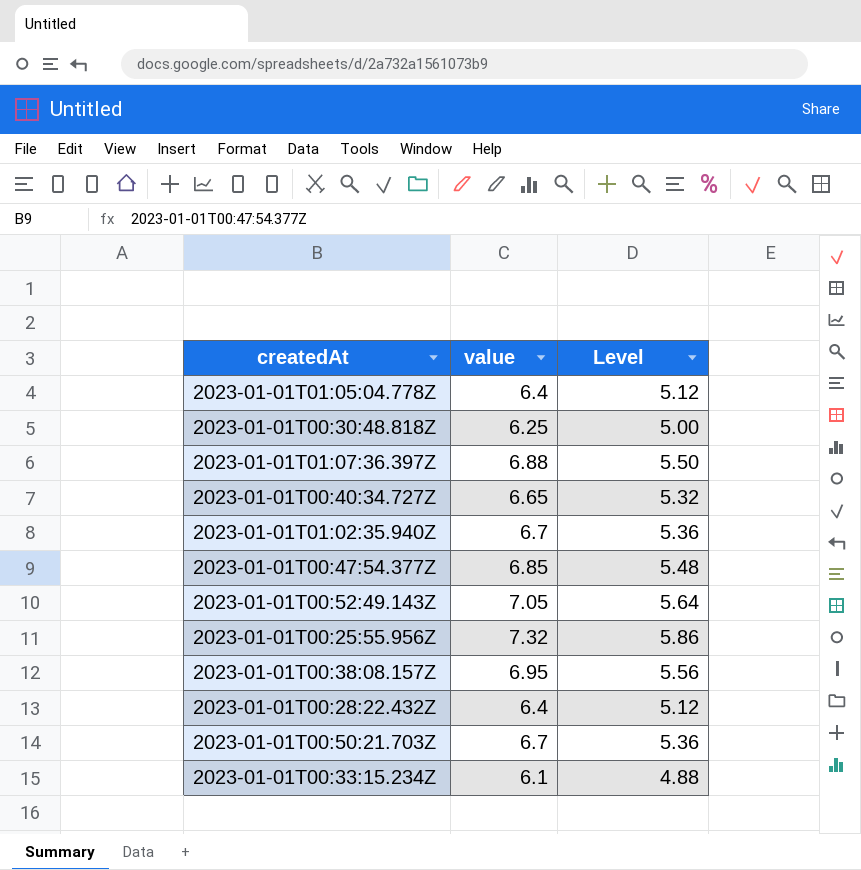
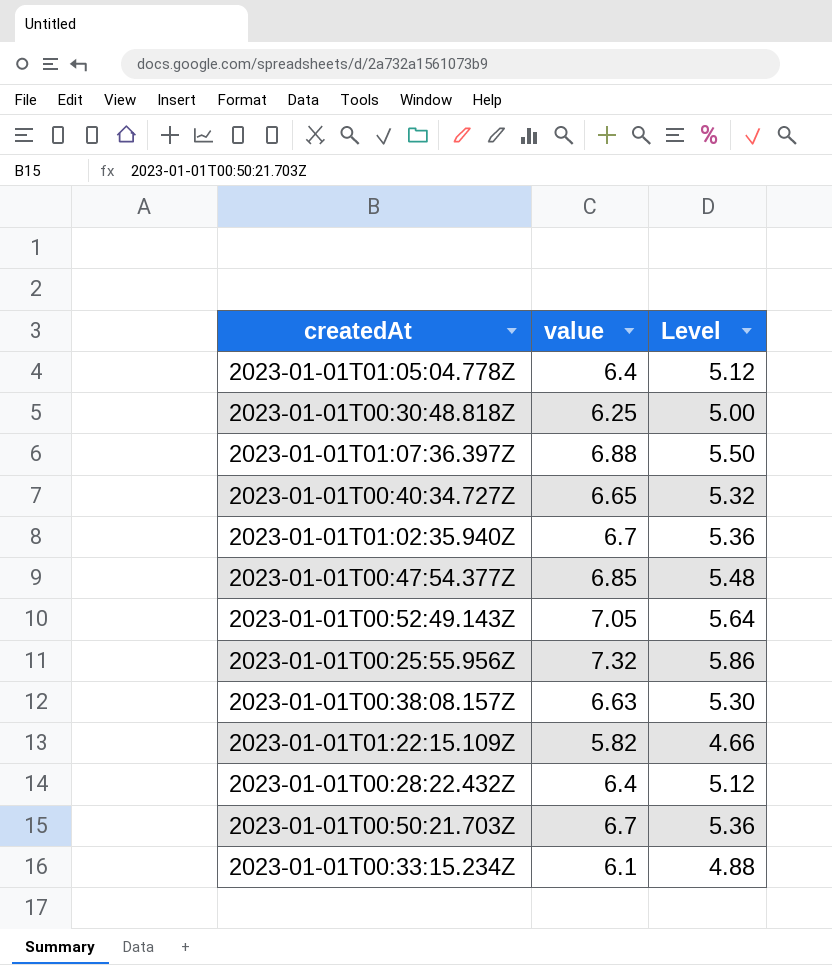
2023-01-01T00:38:08.157Z | value: 6.95 -> 6.63
2023-01-01T00:38:08.157Z | Level: 5.56 -> 5.30
row 2023-01-01T01:22:15.109Z: none -> 5.82 | 4.66

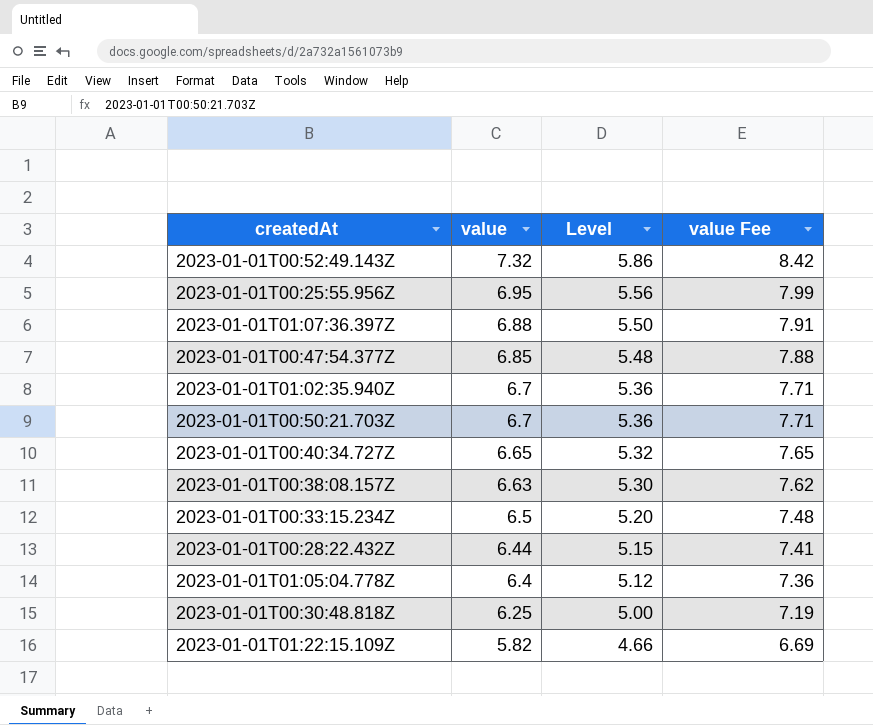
row order: none -> value descending
column value Fee | formula: none -> [value] * 1.15
2023-01-01T00:52:49.143Z | value: 7.05 -> 7.32
2023-01-01T00:52:49.143Z | Level: 5.64 -> 5.86
2023-01-01T00:25:55.956Z | value: 7.32 -> 6.95
2023-01-01T00:25:55.956Z | Level: 5.86 -> 5.56
2023-01-01T00:33:15.234Z | value: 6.1 -> 6.5
2023-01-01T00:33:15.234Z | Level: 4.88 -> 5.20
2023-01-01T00:28:22.432Z | value: 6.4 -> 6.44
2023-01-01T00:28:22.432Z | Level: 5.12 -> 5.15

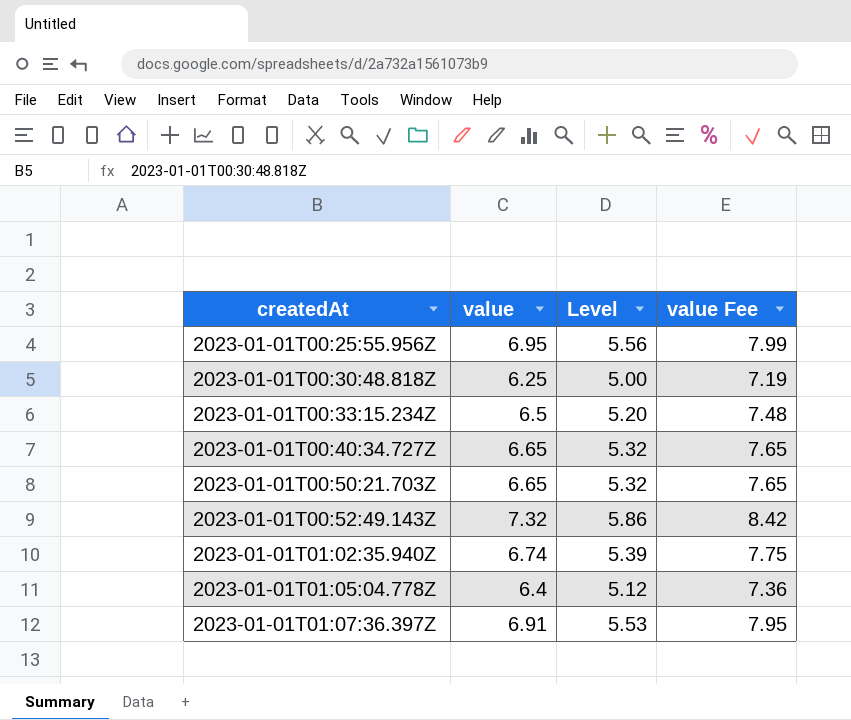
row order: value descending -> createdAt ascending
row 2023-01-01T00:47:54.377Z: 6.85 | 5.48 | 7.88 -> none
row 2023-01-01T00:38:08.157Z: 6.63 | 5.30 | 7.62 -> none
row 2023-01-01T00:28:22.432Z: 6.44 | 5.15 | 7.41 -> none
row 2023-01-01T01:22:15.109Z: 5.82 | 4.66 | 6.69 -> none
2023-01-01T00:50:21.703Z | value: 6.7 -> 6.65
2023-01-01T00:50:21.703Z | Level: 5.36 -> 5.32
2023-01-01T00:50:21.703Z | value Fee: 7.71 -> 7.65
2023-01-01T01:02:35.940Z | value: 6.7 -> 6.74
2023-01-01T01:02:35.940Z | Level: 5.36 -> 5.39
2023-01-01T01:02:35.940Z | value Fee: 7.71 -> 7.75
2023-01-01T01:07:36.397Z | value: 6.88 -> 6.91
2023-01-01T01:07:36.397Z | Level: 5.50 -> 5.53
2023-01-01T01:07:36.397Z | value Fee: 7.91 -> 7.95

